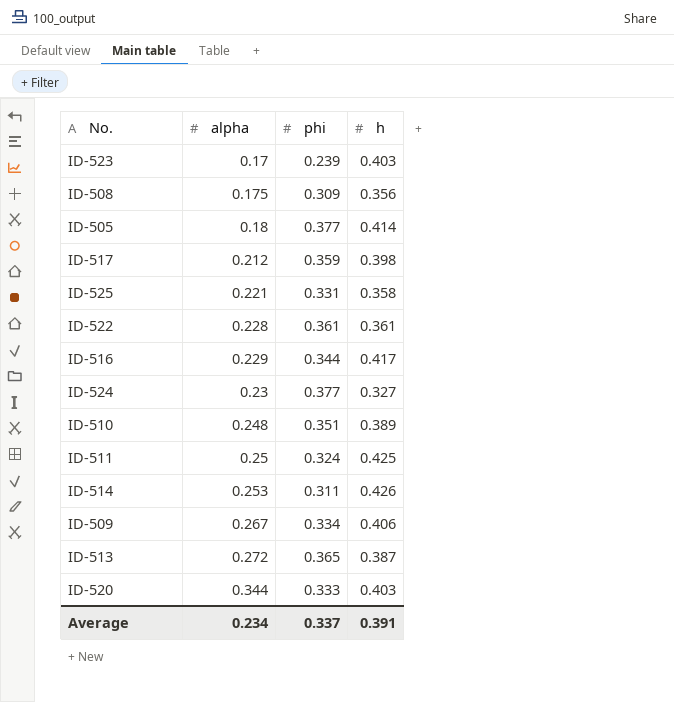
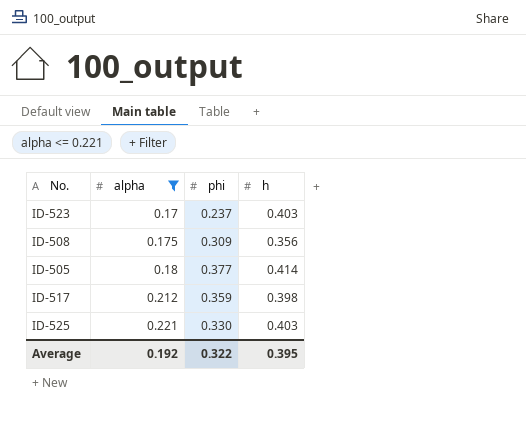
filter: none -> alpha <= 0.221
ID-523 | phi: 0.239 -> 0.237
ID-525 | phi: 0.331 -> 0.330
ID-525 | h: 0.358 -> 0.403
Average | alpha: 0.234 -> 0.192
Average | phi: 0.337 -> 0.322
Average | h: 0.391 -> 0.395

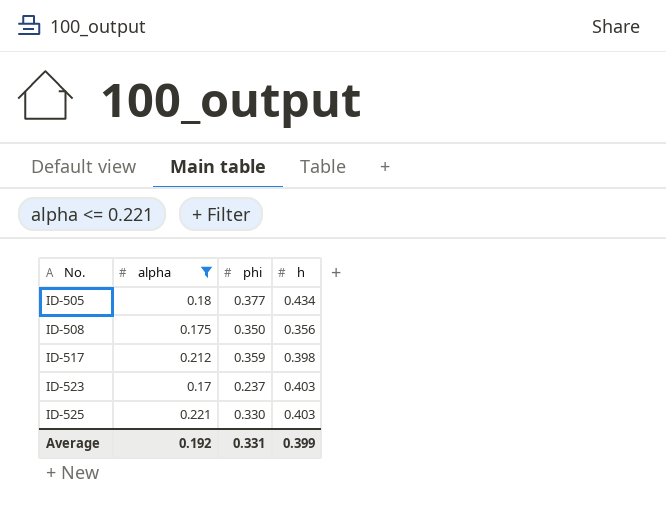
row order: alpha ascending -> No. ascending
ID-505 | h: 0.414 -> 0.434
ID-508 | phi: 0.309 -> 0.350
Average | phi: 0.322 -> 0.331
Average | h: 0.395 -> 0.399

